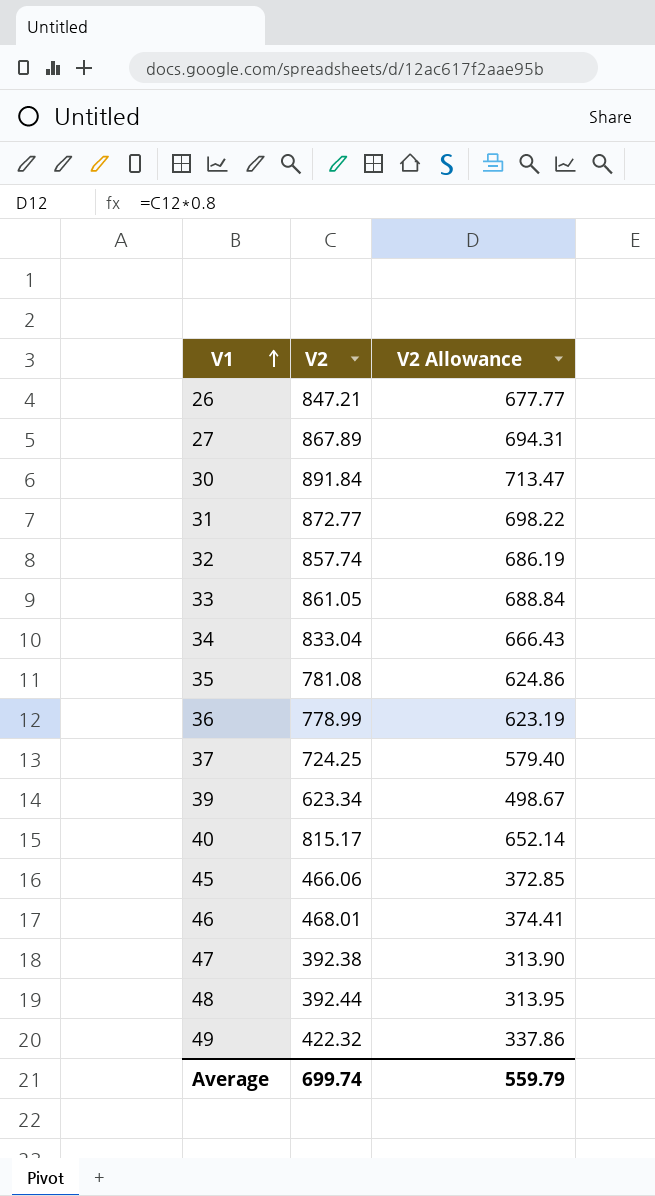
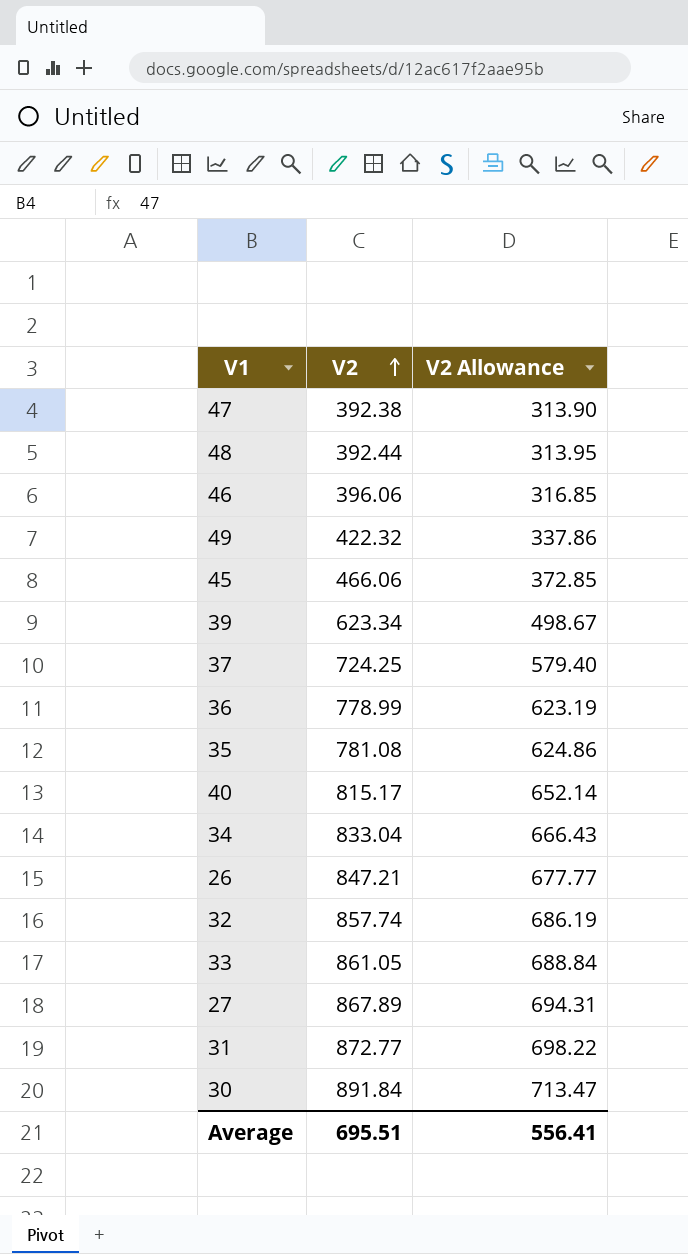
row order: V1 ascending -> V2 ascending
46 | V2: 468.01 -> 396.06
46 | V2 Allowance: 374.41 -> 316.85
Average | V2: 699.74 -> 695.51
Average | V2 Allowance: 559.79 -> 556.41

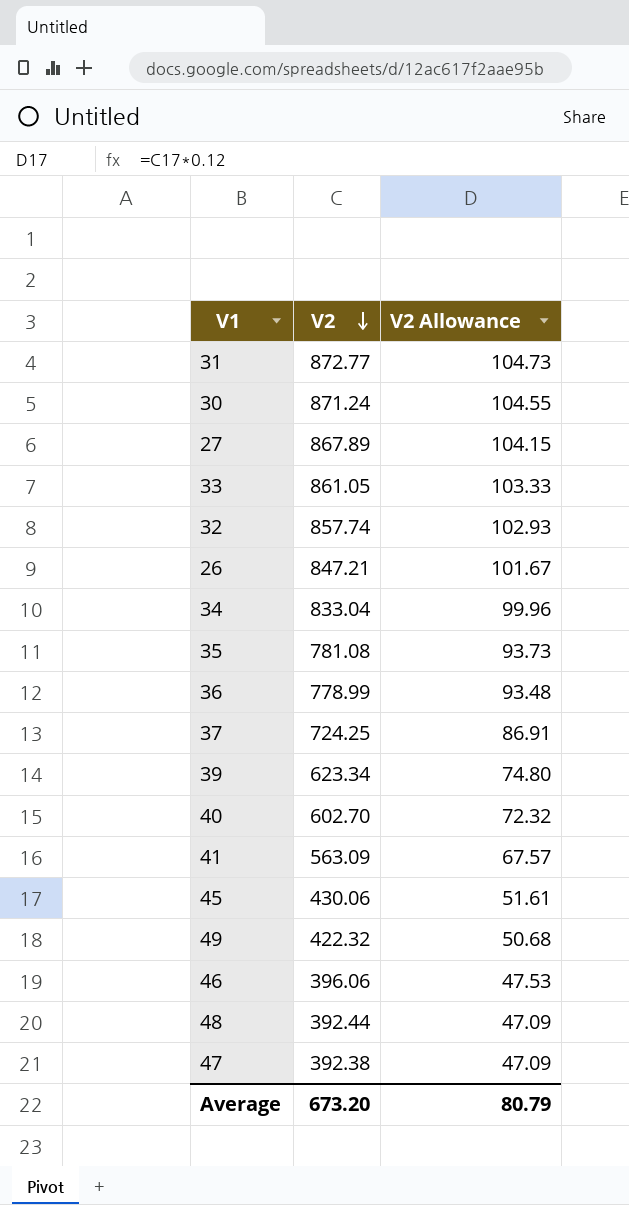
row order: V2 ascending -> V2 descending
column V2 Allowance | formula: [V2] * 0.8 -> [V2] * 0.12
30 | V2: 891.84 -> 871.24
40 | V2: 815.17 -> 602.70
row 41: none -> 563.09 | 67.57
45 | V2: 466.06 -> 430.06
Average | V2: 695.51 -> 673.20
Average | V2 Allowance: 556.41 -> 80.79

